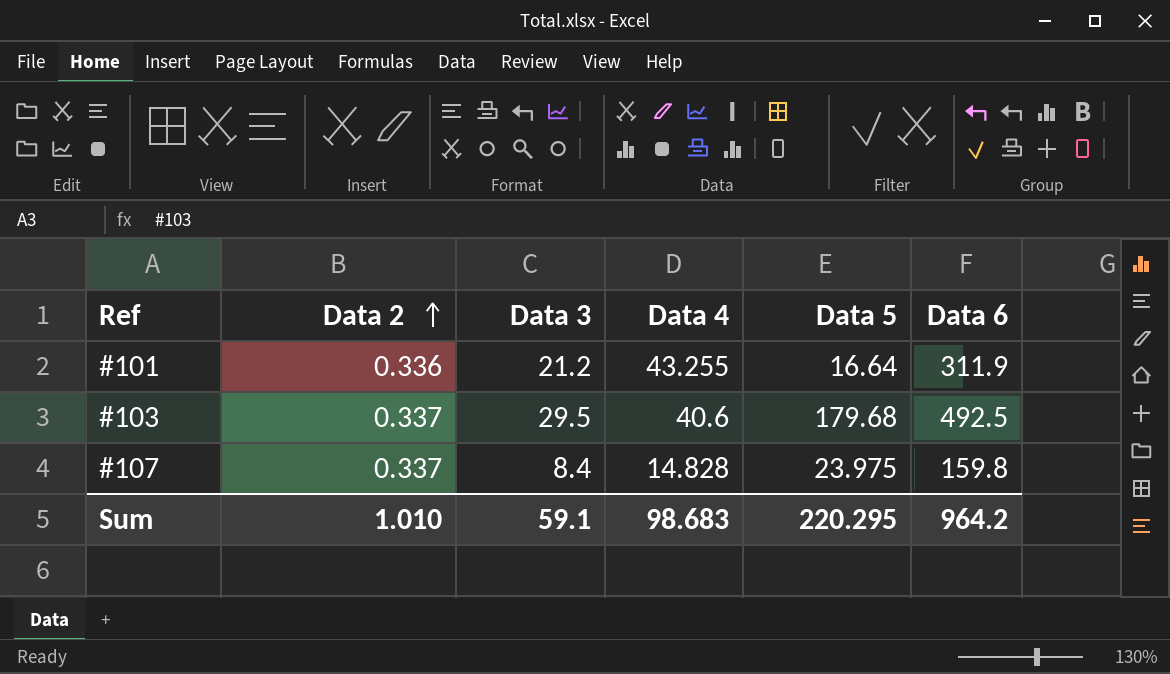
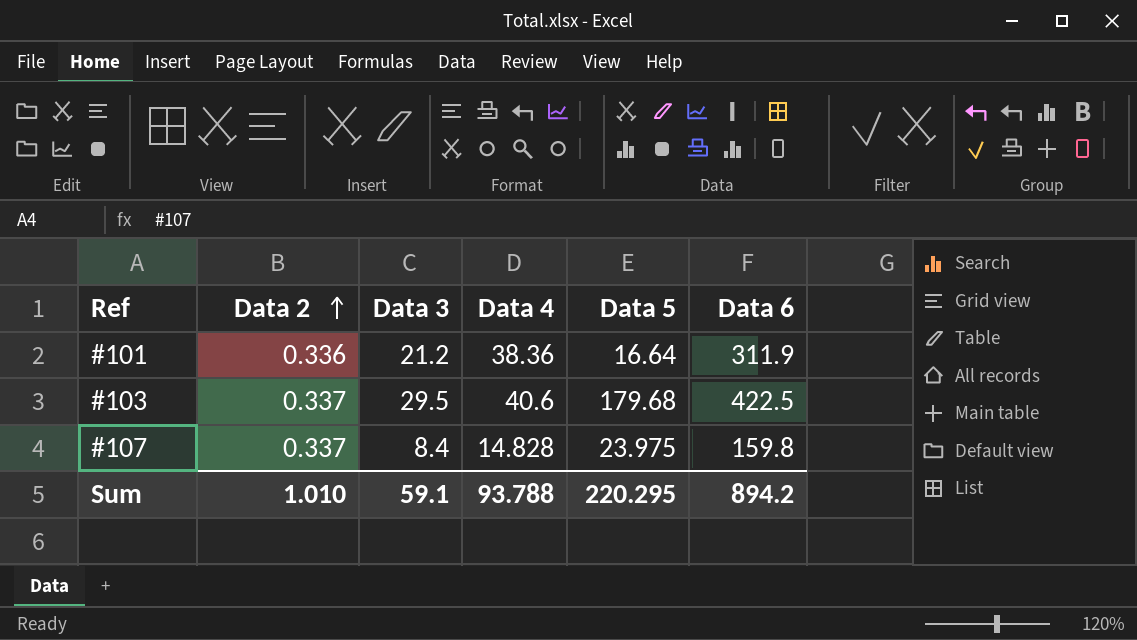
#101 | Data 4: 43.255 -> 38.36
#103 | Data 6: 492.5 -> 422.5
Sum | Data 4: 98.683 -> 93.788
Sum | Data 6: 964.2 -> 894.2

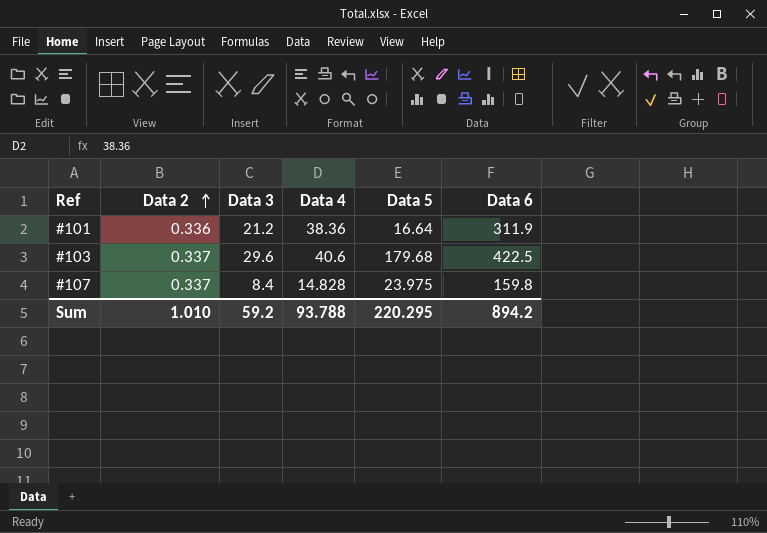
#103 | Data 3: 29.5 -> 29.6
Sum | Data 3: 59.1 -> 59.2

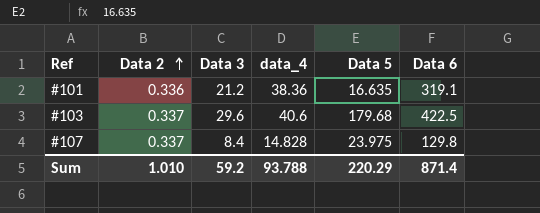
column name: Data 4 -> data_4
#101 | Data 5: 16.64 -> 16.635
#101 | Data 6: 311.9 -> 319.1
#107 | Data 6: 159.8 -> 129.8
Sum | Data 5: 220.295 -> 220.29
Sum | Data 6: 894.2 -> 871.4

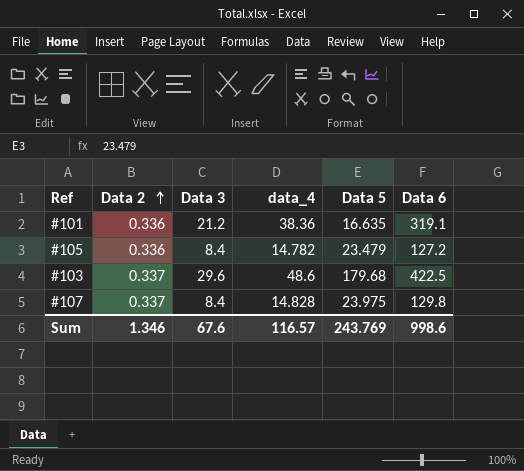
row #105: none -> 0.336 | 8.4 | 14.782 | 23.479 | 127.2
#103 | data_4: 40.6 -> 48.6
Sum | Data 2: 1.010 -> 1.346
Sum | Data 3: 59.2 -> 67.6
Sum | data_4: 93.788 -> 116.57
Sum | Data 5: 220.29 -> 243.769
Sum | Data 6: 871.4 -> 998.6

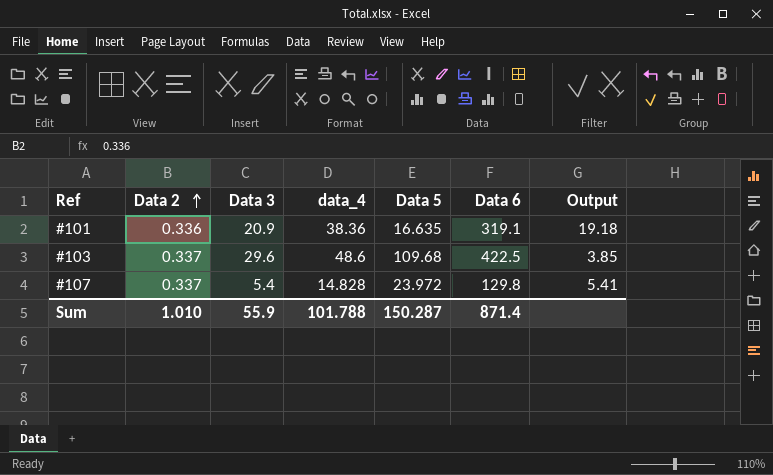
column Output | formula: none -> [Data 6] / [Data 5]
row #105: 0.336 | 8.4 | 14.782 | 23.479 | 127.2 -> none
#101 | Data 3: 21.2 -> 20.9
#103 | Data 5: 179.68 -> 109.68
#107 | Data 3: 8.4 -> 5.4
#107 | Data 5: 23.975 -> 23.972
Sum | Data 2: 1.346 -> 1.010
Sum | Data 3: 67.6 -> 55.9
Sum | data_4: 116.57 -> 101.788
Sum | Data 5: 243.769 -> 150.287
Sum | Data 6: 998.6 -> 871.4

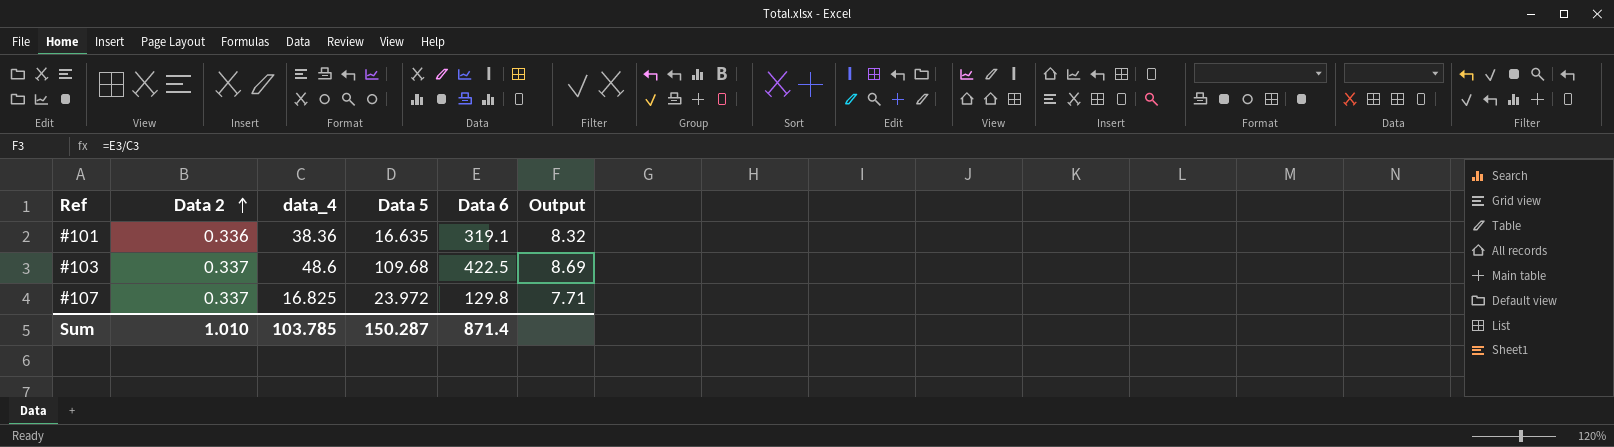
column Data 3 | position: 3 -> none
column Output | formula: [Data 6] / [Data 5] -> [Data 6] / [data_4]
#107 | data_4: 14.828 -> 16.825
Sum | data_4: 101.788 -> 103.785

